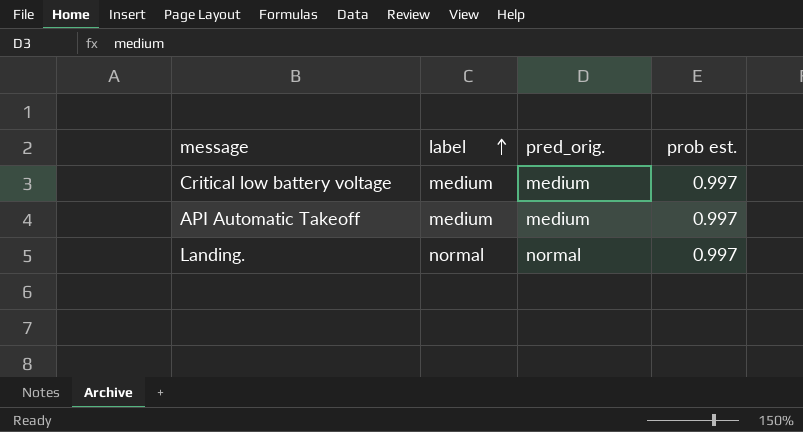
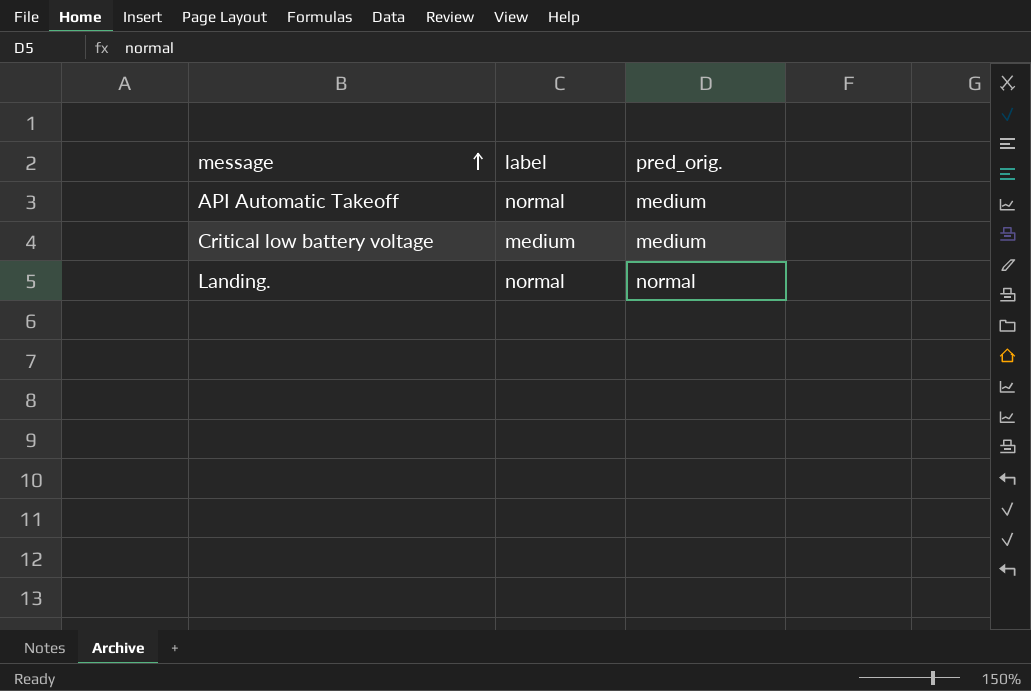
row order: label ascending -> message ascending
column prob est. | position: 4 -> none
API Automatic Takeoff | label: medium -> normal

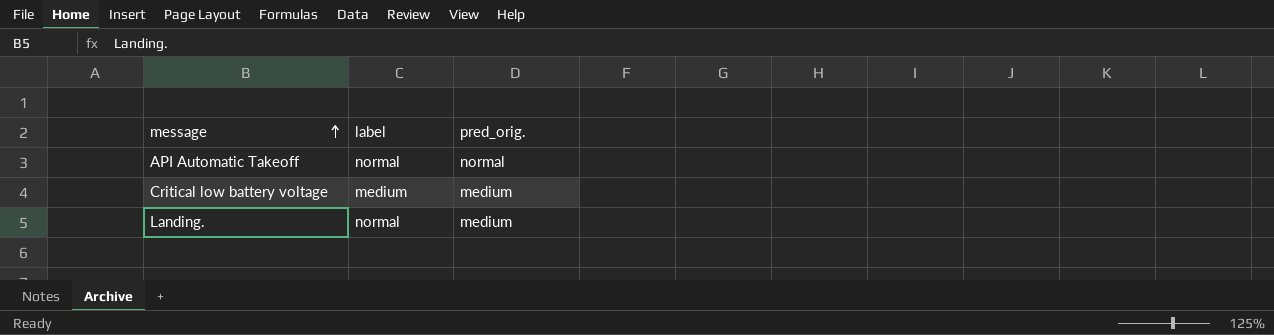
API Automatic Takeoff | pred_orig.: medium -> normal
Landing. | pred_orig.: normal -> medium

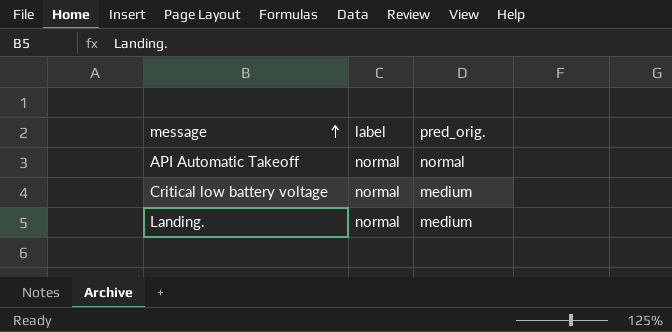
Critical low battery voltage | label: medium -> normal

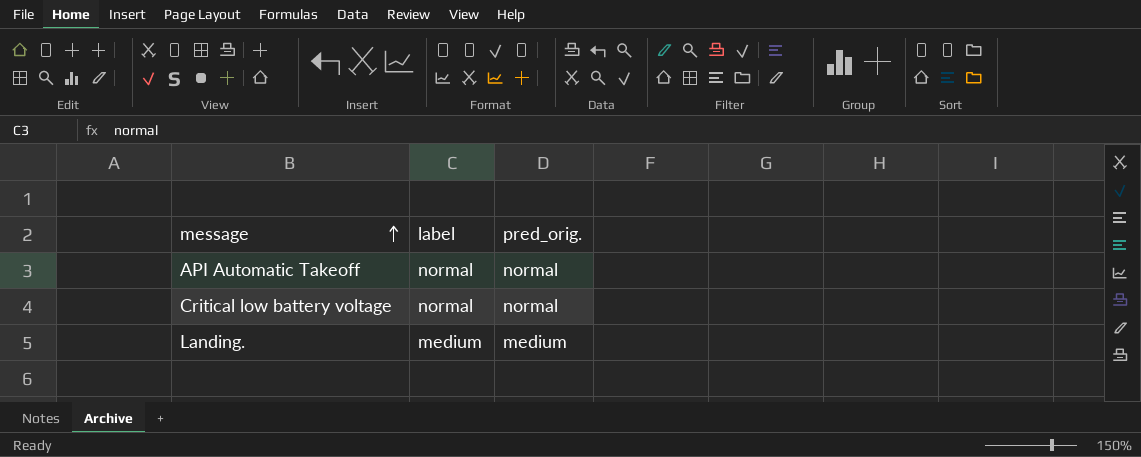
Critical low battery voltage | pred_orig.: medium -> normal
Landing. | label: normal -> medium

